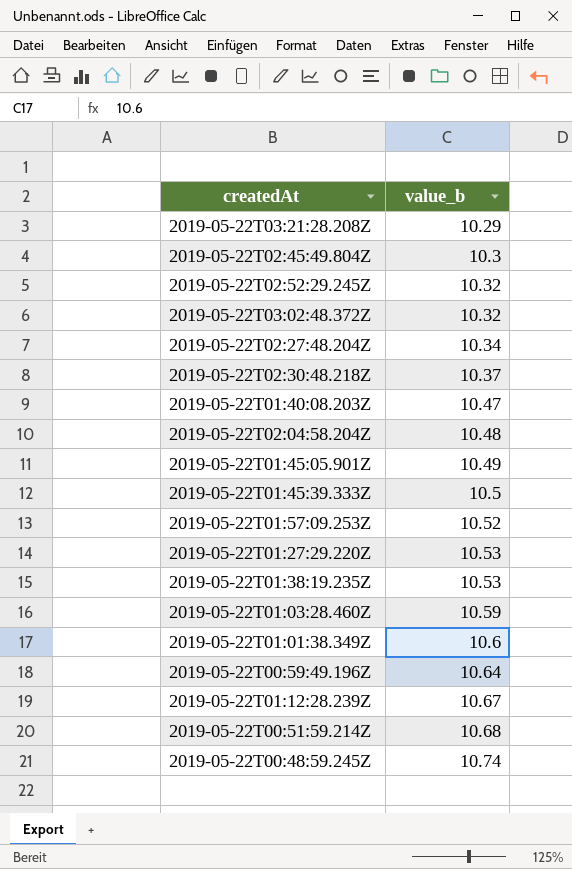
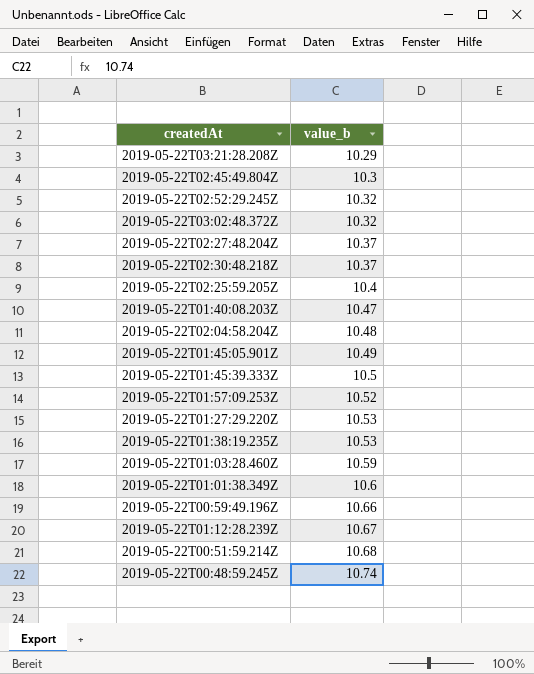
2019-05-22T02:27:48.204Z | value_b: 10.34 -> 10.37
row 2019-05-22T02:25:59.205Z: none -> 10.4
2019-05-22T00:59:49.196Z | value_b: 10.64 -> 10.66

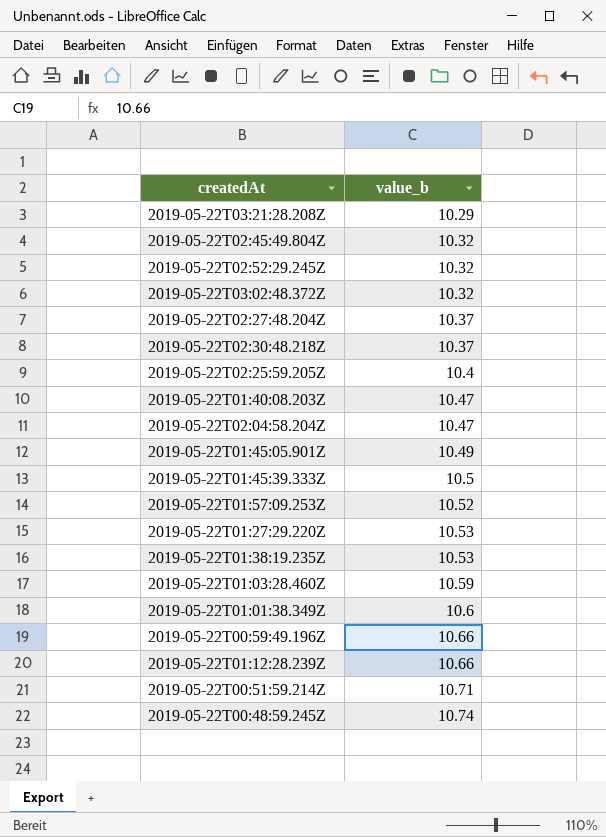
2019-05-22T02:45:49.804Z | value_b: 10.3 -> 10.32
2019-05-22T02:04:58.204Z | value_b: 10.48 -> 10.47
2019-05-22T01:12:28.239Z | value_b: 10.67 -> 10.66
2019-05-22T00:51:59.214Z | value_b: 10.68 -> 10.71

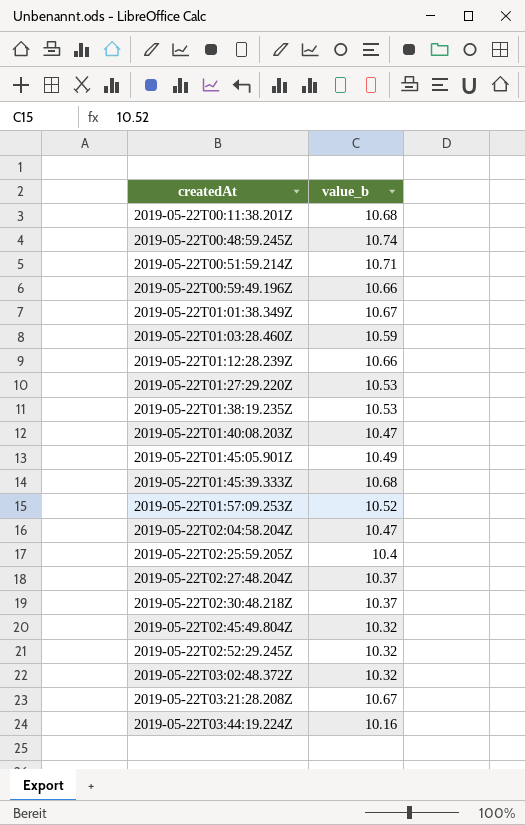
row order: value_b ascending -> createdAt ascending
row 2019-05-22T00:11:38.201Z: none -> 10.68
2019-05-22T01:01:38.349Z | value_b: 10.6 -> 10.67
2019-05-22T01:45:39.333Z | value_b: 10.5 -> 10.68
2019-05-22T03:21:28.208Z | value_b: 10.29 -> 10.67
row 2019-05-22T03:44:19.224Z: none -> 10.16

